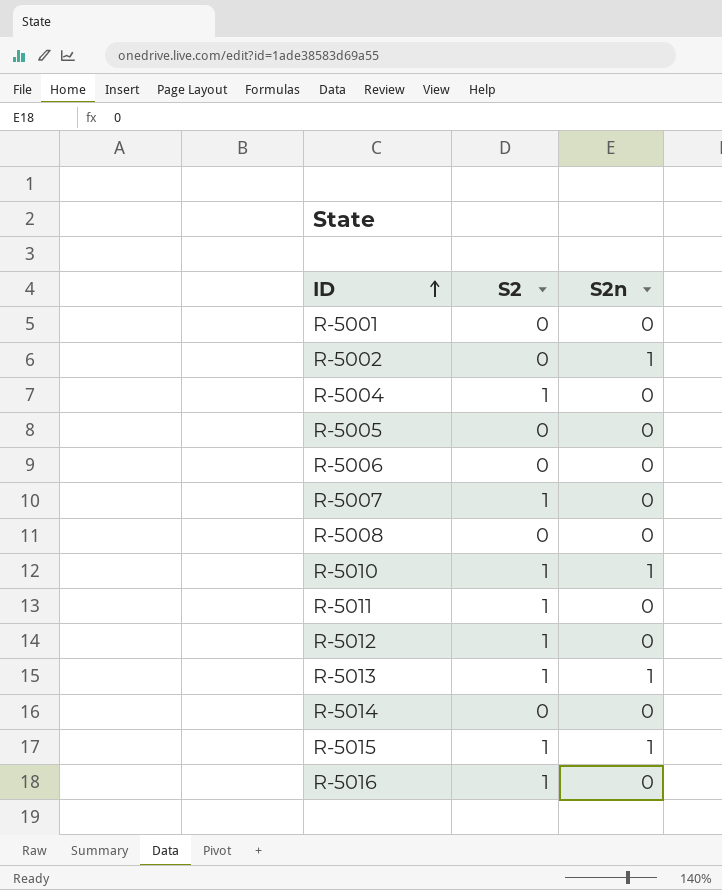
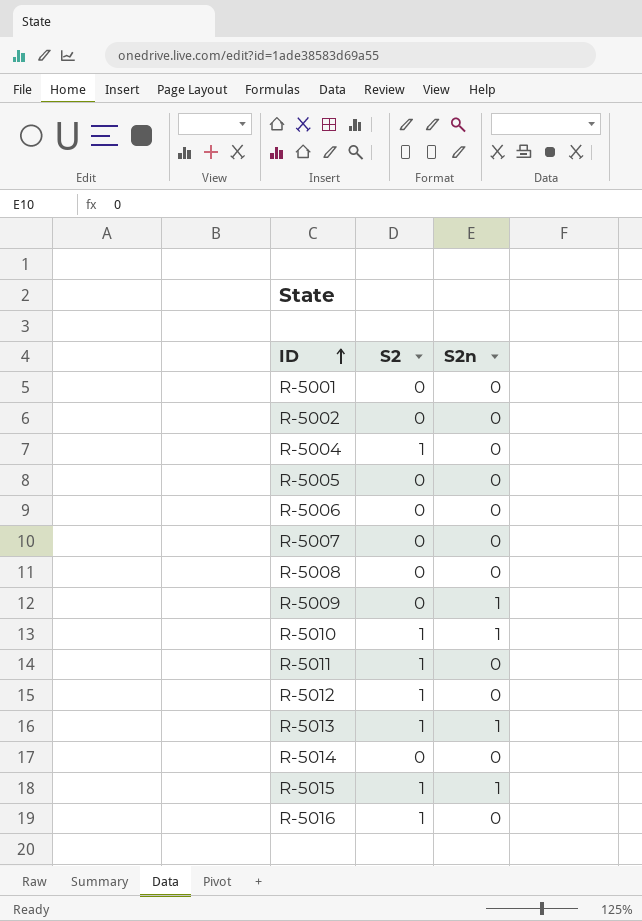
R-5002 | S2n: 1 -> 0
R-5007 | S2: 1 -> 0
row R-5009: none -> 0 | 1

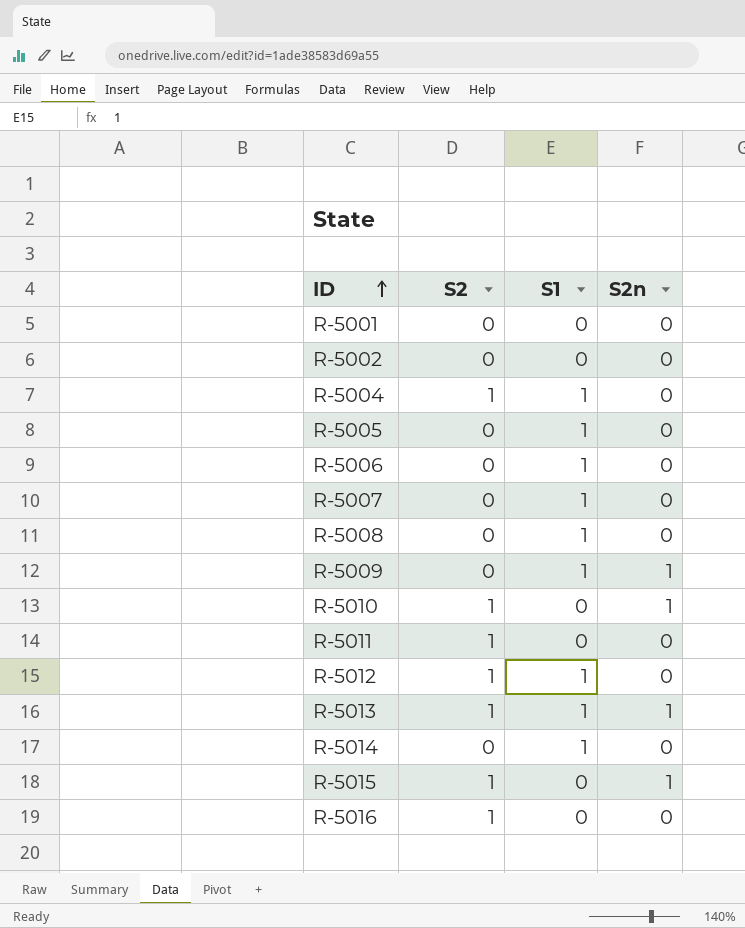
column S1 | position: none -> 3

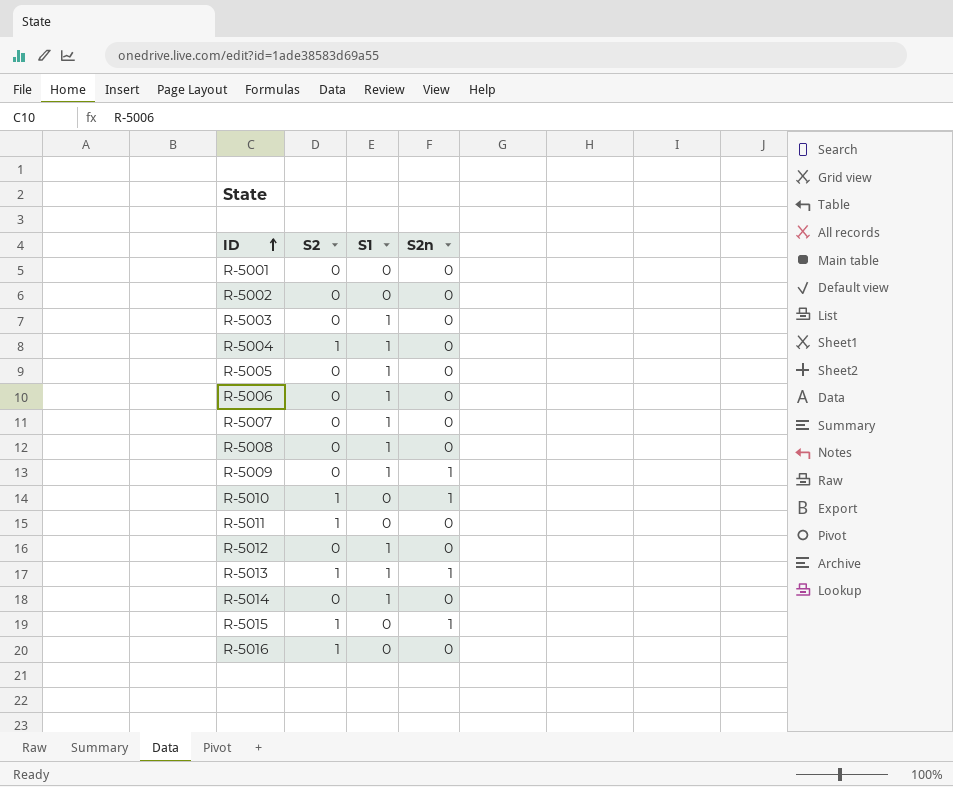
row R-5003: none -> 0 | 1 | 0
R-5012 | S2: 1 -> 0

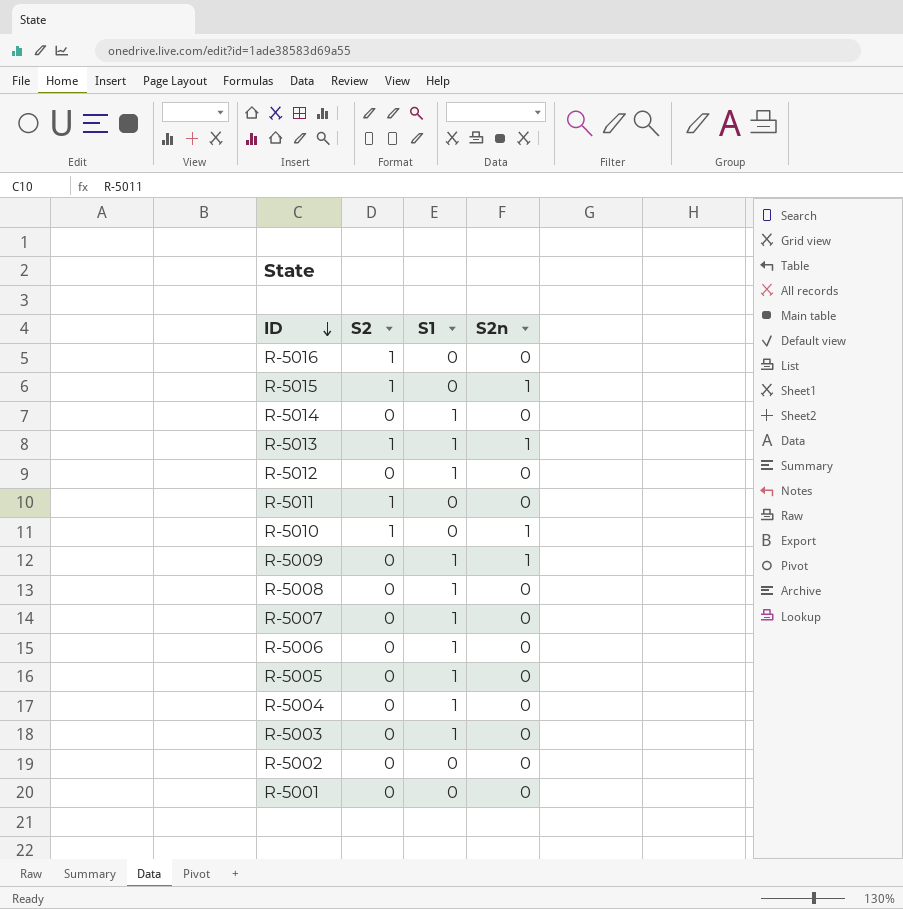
row order: ID ascending -> ID descending
R-5004 | S2: 1 -> 0

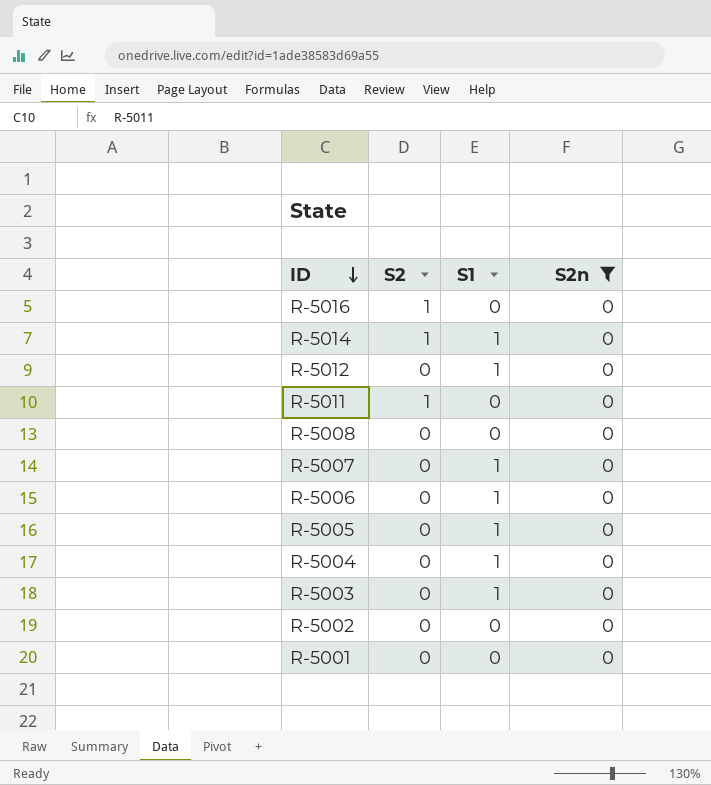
filter: none -> S2n = 0
R-5014 | S2: 0 -> 1
R-5008 | S1: 1 -> 0

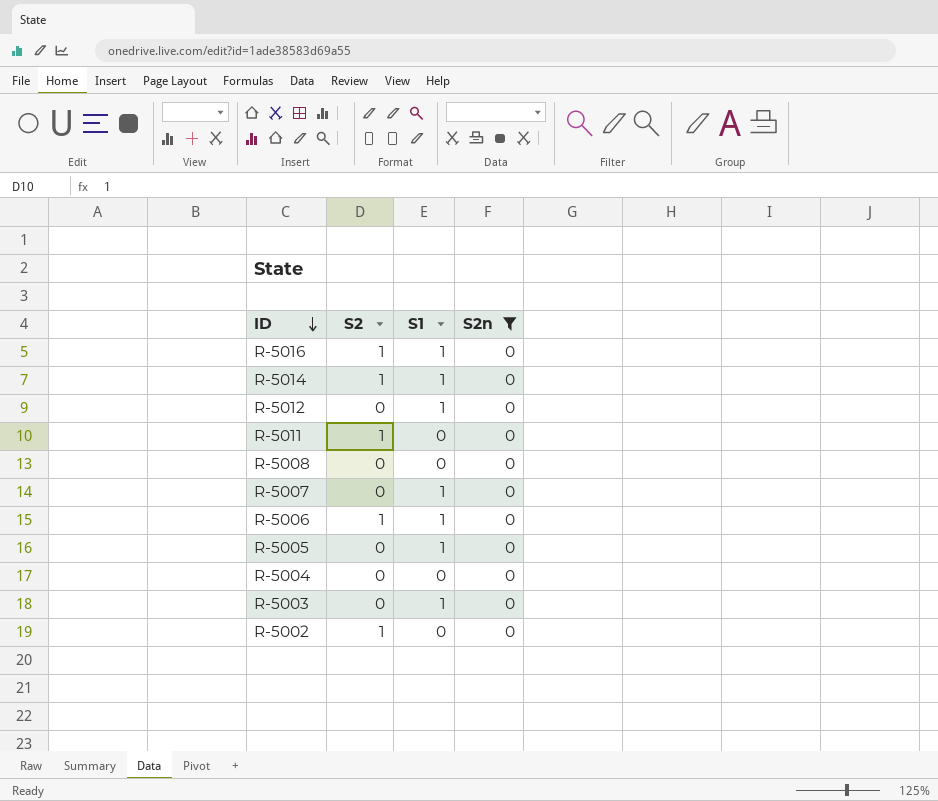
row R-5001: 0 | 0 | 0 -> none
R-5016 | S1: 0 -> 1
R-5006 | S2: 0 -> 1
R-5004 | S1: 1 -> 0
R-5002 | S2: 0 -> 1

